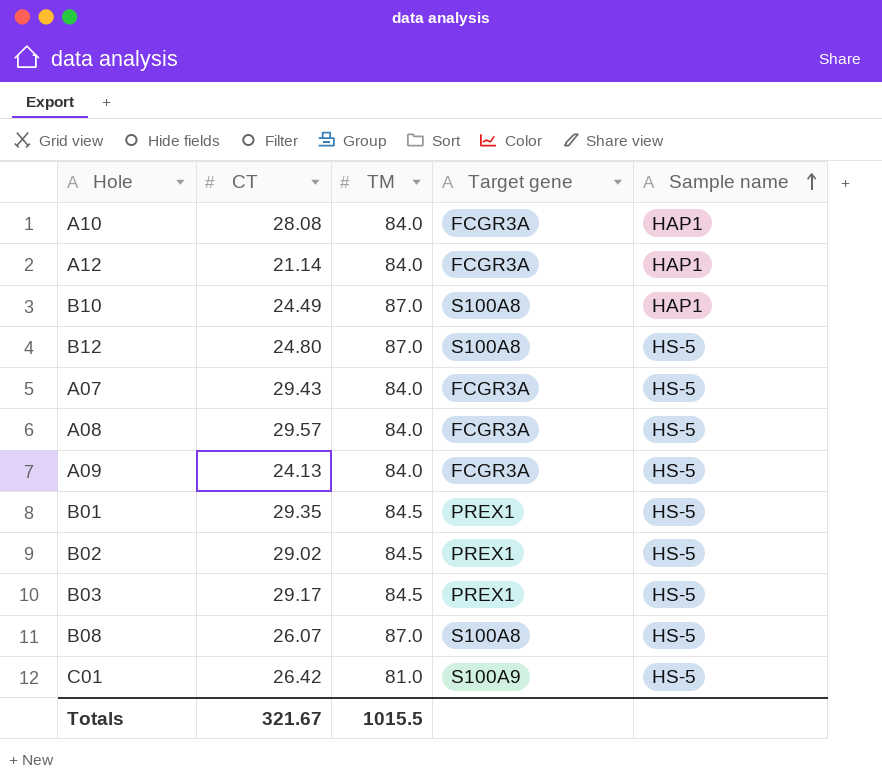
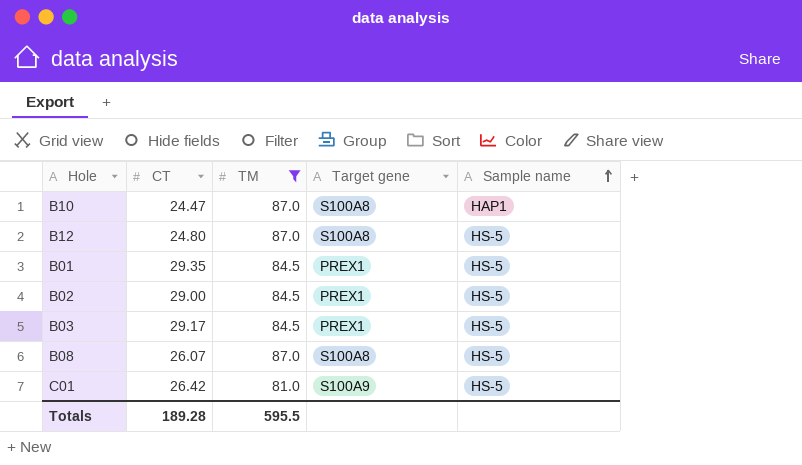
filter: none -> TM != 84.0
B10 | CT: 24.49 -> 24.47
B02 | CT: 29.02 -> 29.00
Totals | CT: 321.67 -> 189.28
Totals | TM: 1015.5 -> 595.5

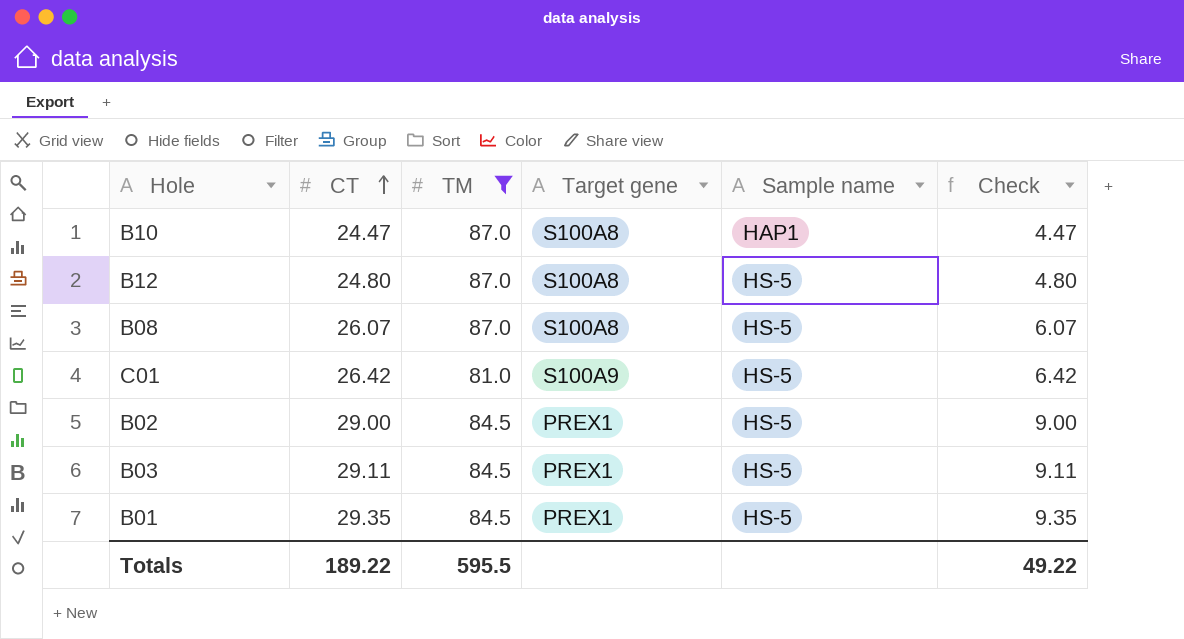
row order: Sample name ascending -> CT ascending
column Check | formula: none -> [CT] - 20
B03 | CT: 29.17 -> 29.11
Totals | CT: 189.28 -> 189.22

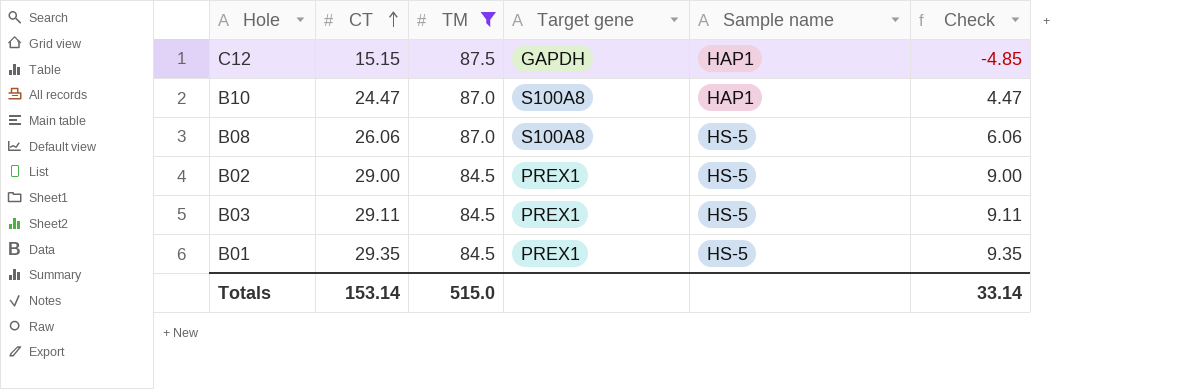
row B12: 24.80 | 87.0 | S100A8 | HS-5 | 4.80 -> none
row C01: 26.42 | 81.0 | S100A9 | HS-5 | 6.42 -> none
row C12: none -> 15.15 | 87.5 | GAPDH | HAP1 | -4.85
B08 | CT: 26.07 -> 26.06
B08 | Check: 6.07 -> 6.06
Totals | CT: 189.22 -> 153.14
Totals | TM: 595.5 -> 515.0
Totals | Check: 49.22 -> 33.14

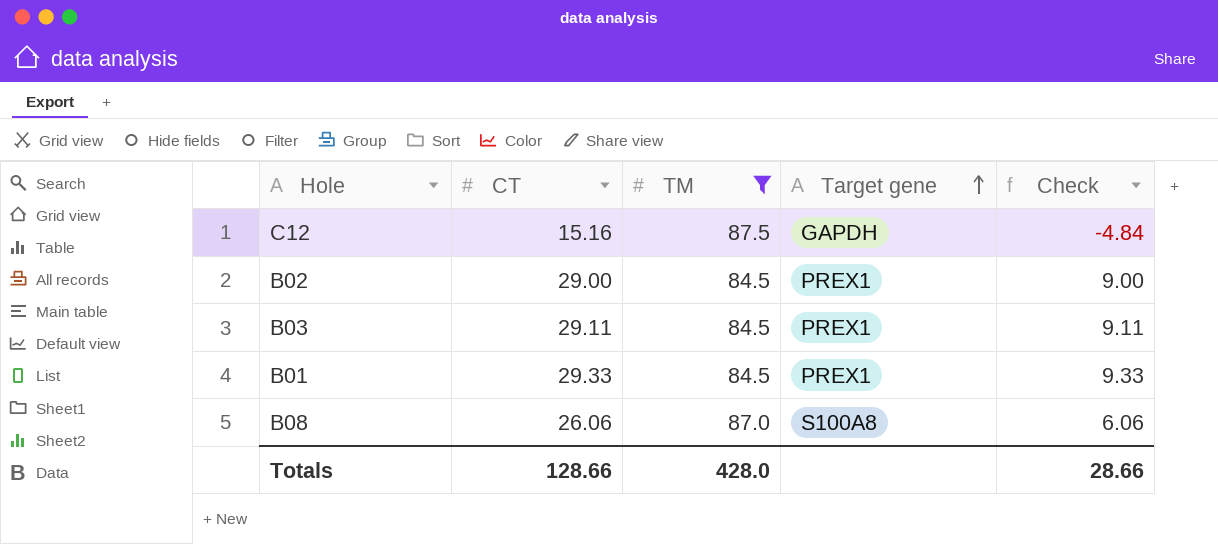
row order: CT ascending -> Target gene ascending
column Sample name | position: 5 -> none
row B10: 24.47 | 87.0 | S100A8 | HAP1 | 4.47 -> none
C12 | CT: 15.15 -> 15.16
C12 | Check: -4.85 -> -4.84
B01 | CT: 29.35 -> 29.33
B01 | Check: 9.35 -> 9.33
Totals | CT: 153.14 -> 128.66
Totals | TM: 515.0 -> 428.0
Totals | Check: 33.14 -> 28.66

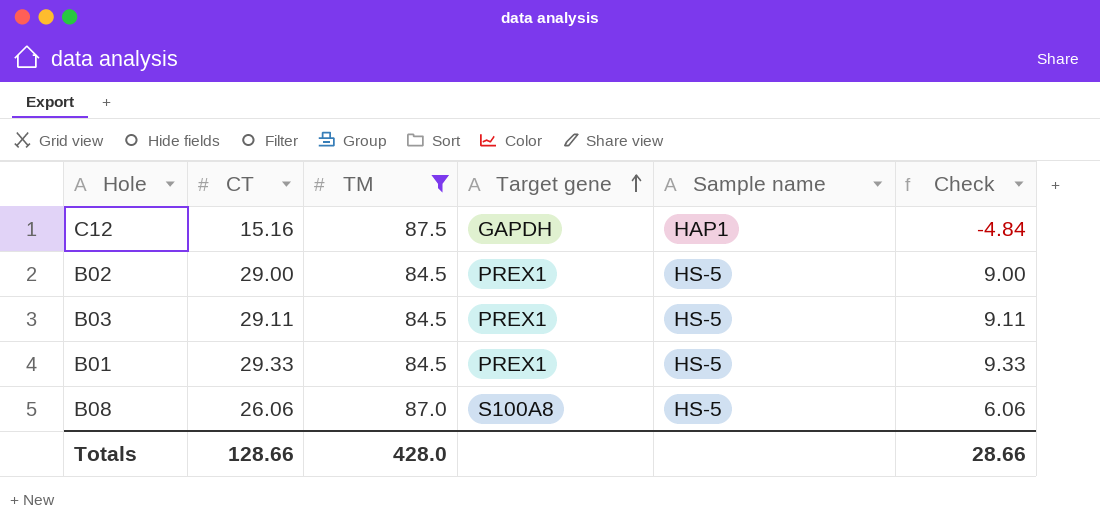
column Sample name | position: none -> 5

